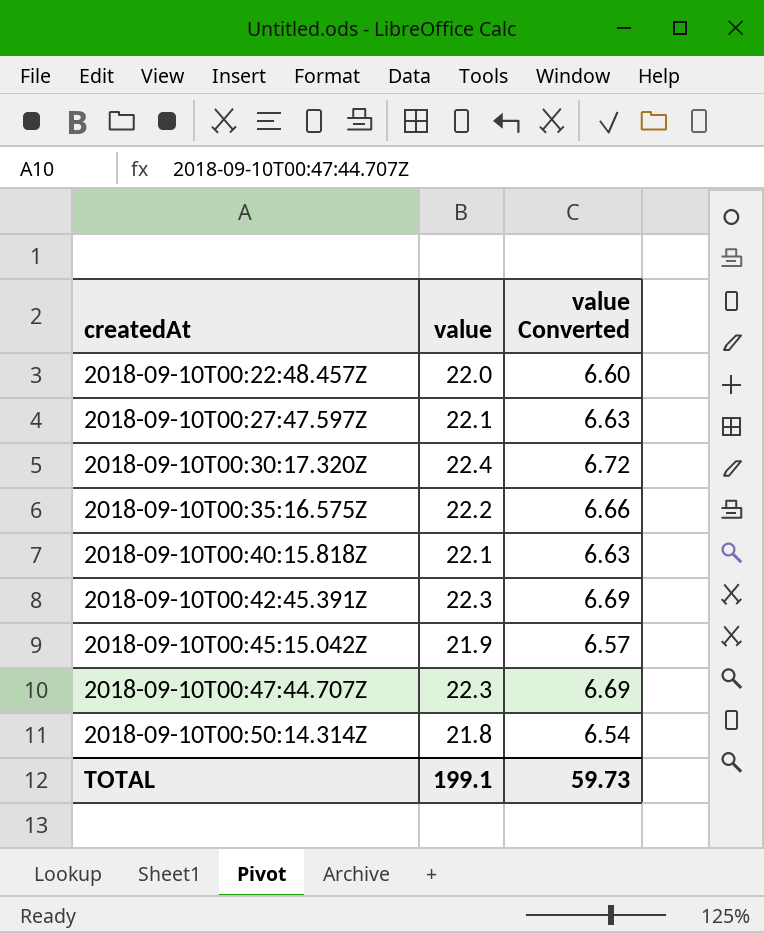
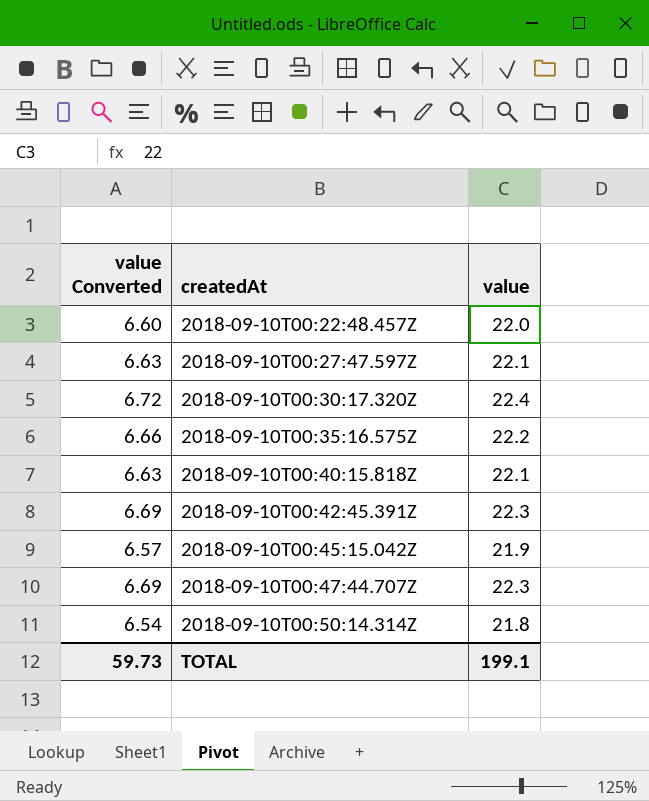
column value Converted | position: 3 -> 1

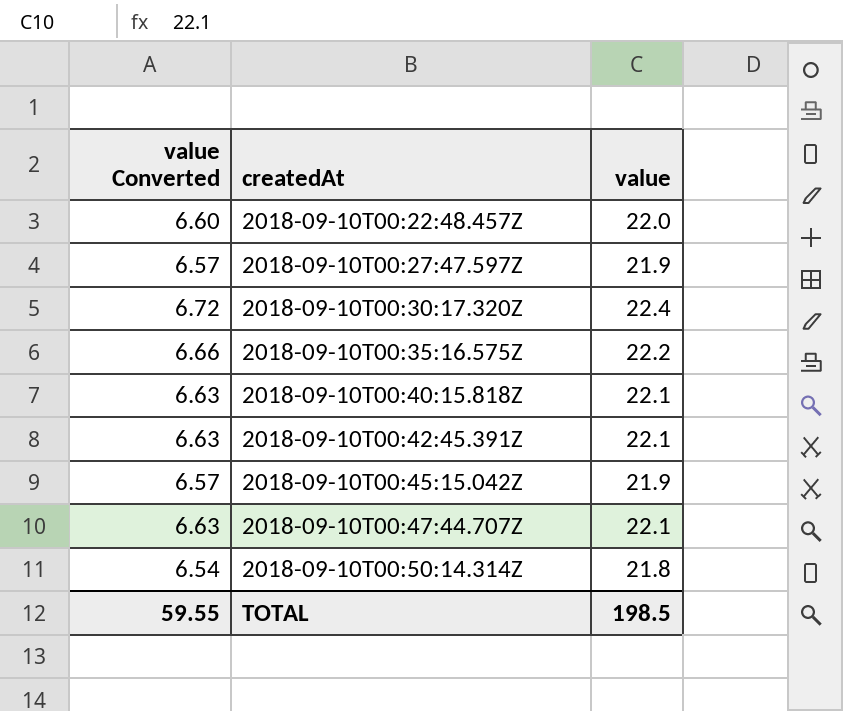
2018-09-10T00:27:47.597Z | value Converted: 6.63 -> 6.57
2018-09-10T00:27:47.597Z | value: 22.1 -> 21.9
2018-09-10T00:42:45.391Z | value Converted: 6.69 -> 6.63
2018-09-10T00:42:45.391Z | value: 22.3 -> 22.1
2018-09-10T00:47:44.707Z | value Converted: 6.69 -> 6.63
2018-09-10T00:47:44.707Z | value: 22.3 -> 22.1
TOTAL | value Converted: 59.73 -> 59.55
TOTAL | value: 199.1 -> 198.5

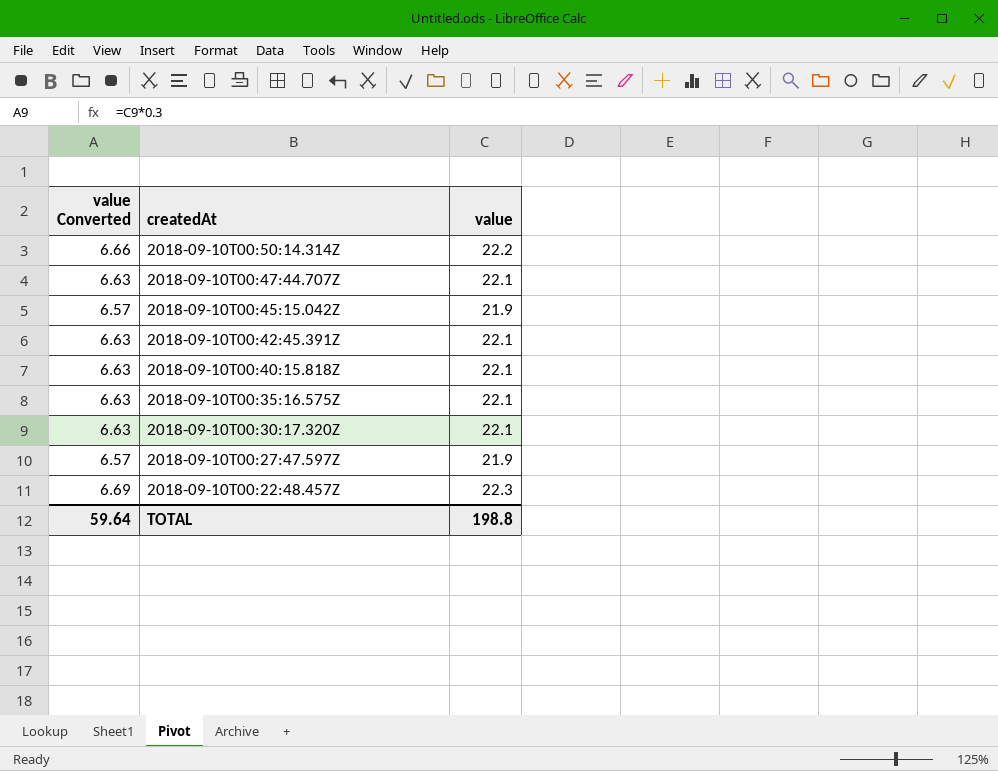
row order: createdAt ascending -> createdAt descending
2018-09-10T00:50:14.314Z | value Converted: 6.54 -> 6.66
2018-09-10T00:50:14.314Z | value: 21.8 -> 22.2
2018-09-10T00:35:16.575Z | value Converted: 6.66 -> 6.63
2018-09-10T00:35:16.575Z | value: 22.2 -> 22.1
2018-09-10T00:30:17.320Z | value Converted: 6.72 -> 6.63
2018-09-10T00:30:17.320Z | value: 22.4 -> 22.1
2018-09-10T00:22:48.457Z | value Converted: 6.60 -> 6.69
2018-09-10T00:22:48.457Z | value: 22.0 -> 22.3
TOTAL | value Converted: 59.55 -> 59.64
TOTAL | value: 198.5 -> 198.8

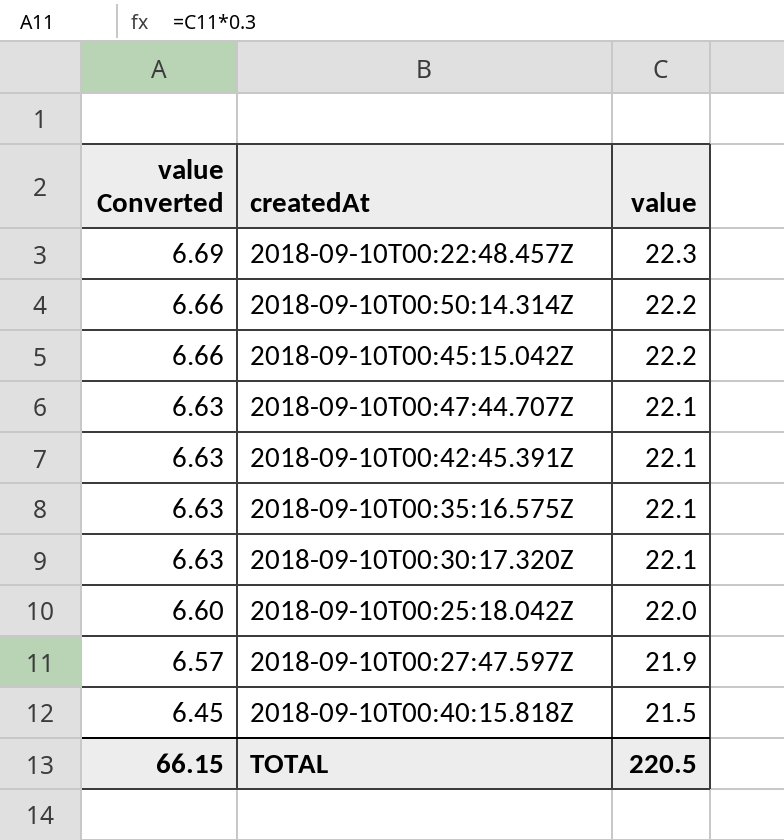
row order: createdAt descending -> value Converted descending
2018-09-10T00:45:15.042Z | value Converted: 6.57 -> 6.66
2018-09-10T00:45:15.042Z | value: 21.9 -> 22.2
row 2018-09-10T00:25:18.042Z: none -> 6.60 | 22.0
2018-09-10T00:40:15.818Z | value Converted: 6.63 -> 6.45
2018-09-10T00:40:15.818Z | value: 22.1 -> 21.5
TOTAL | value Converted: 59.64 -> 66.15
TOTAL | value: 198.8 -> 220.5

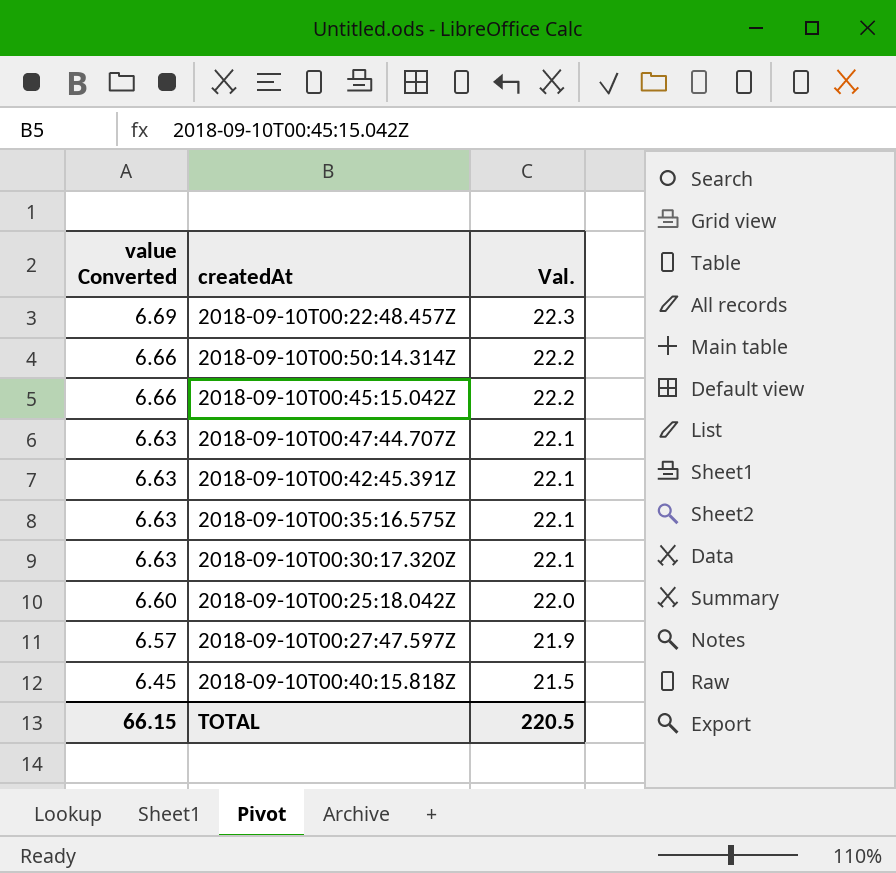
column name: value -> Val.

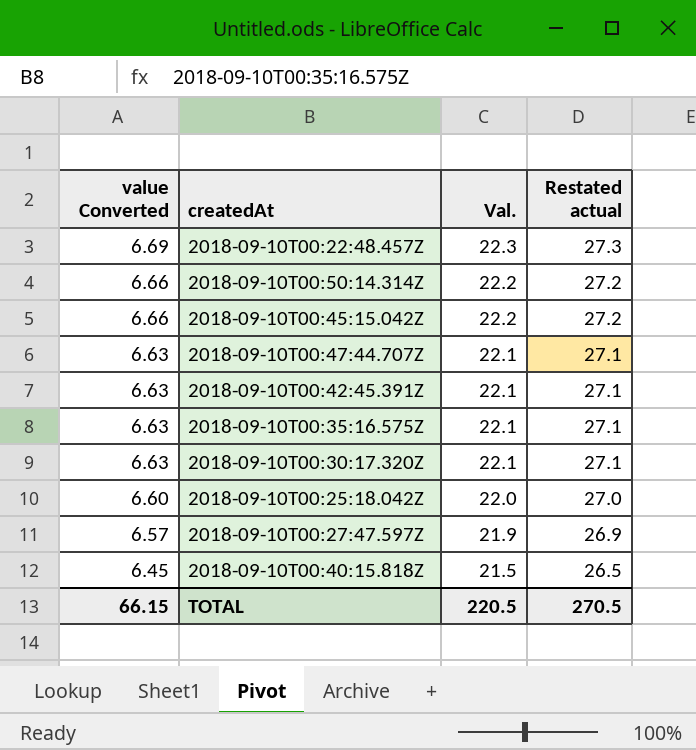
column Restated actual | formula: none -> [Val.] + 5

